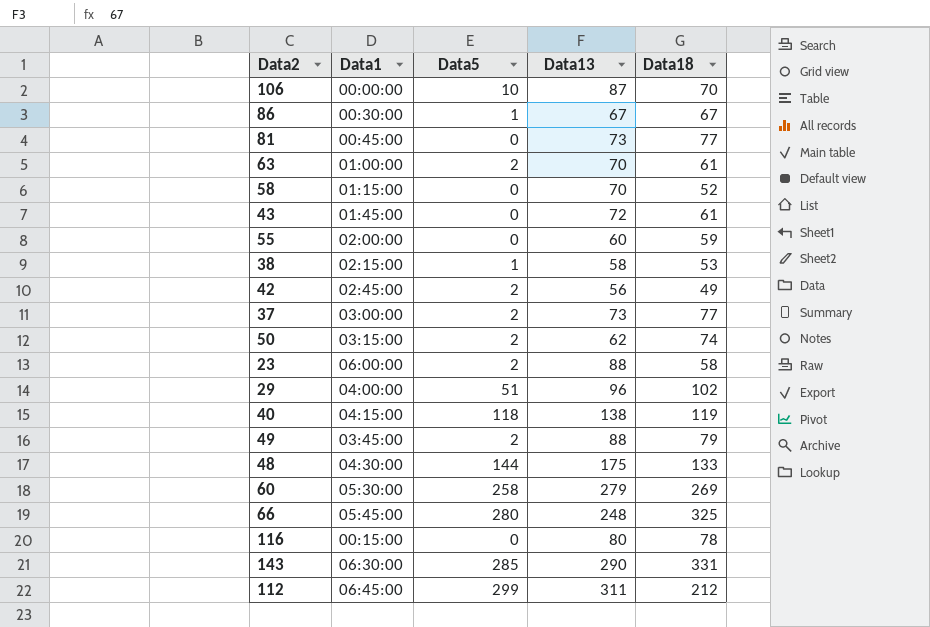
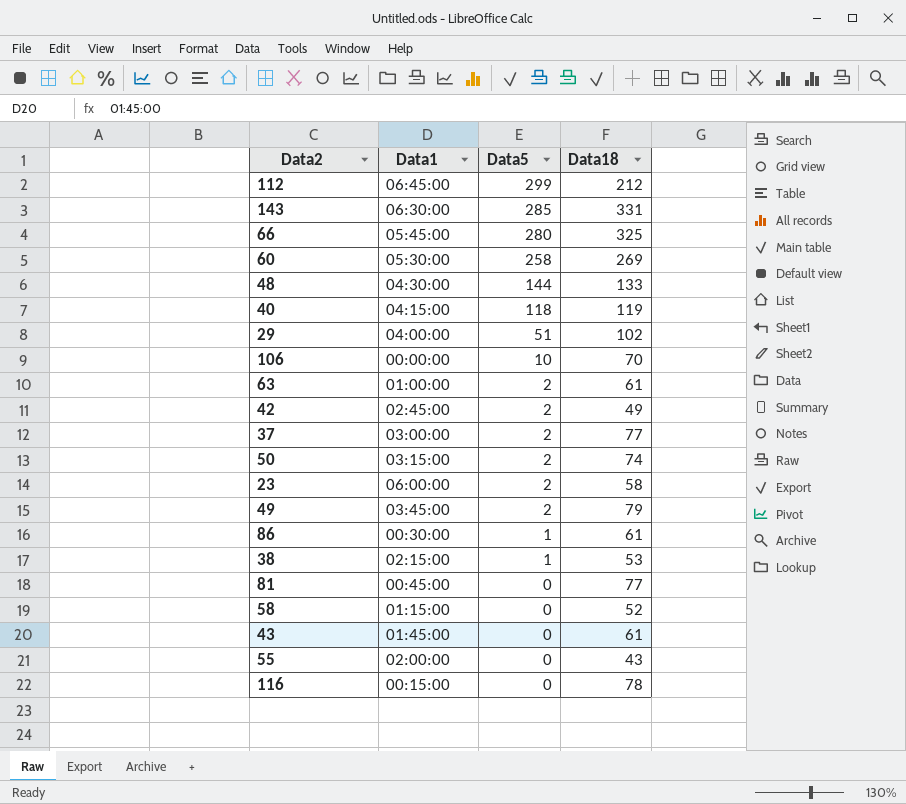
row order: none -> Data5 descending
column Data13 | position: 4 -> none
86 | Data18: 67 -> 61
55 | Data18: 59 -> 43

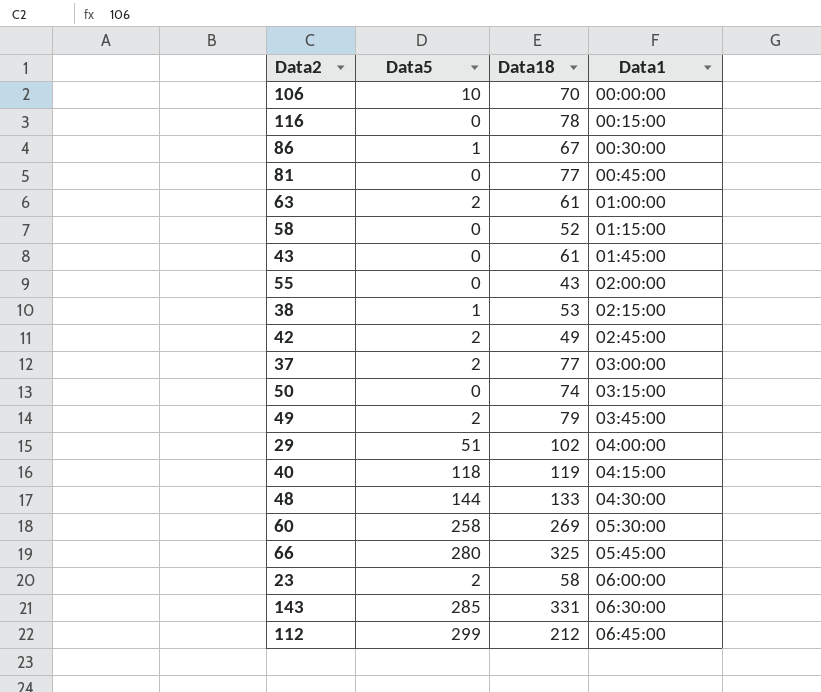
row order: Data5 descending -> Data1 ascending
column Data1 | position: 2 -> 4
86 | Data18: 61 -> 67
50 | Data5: 2 -> 0

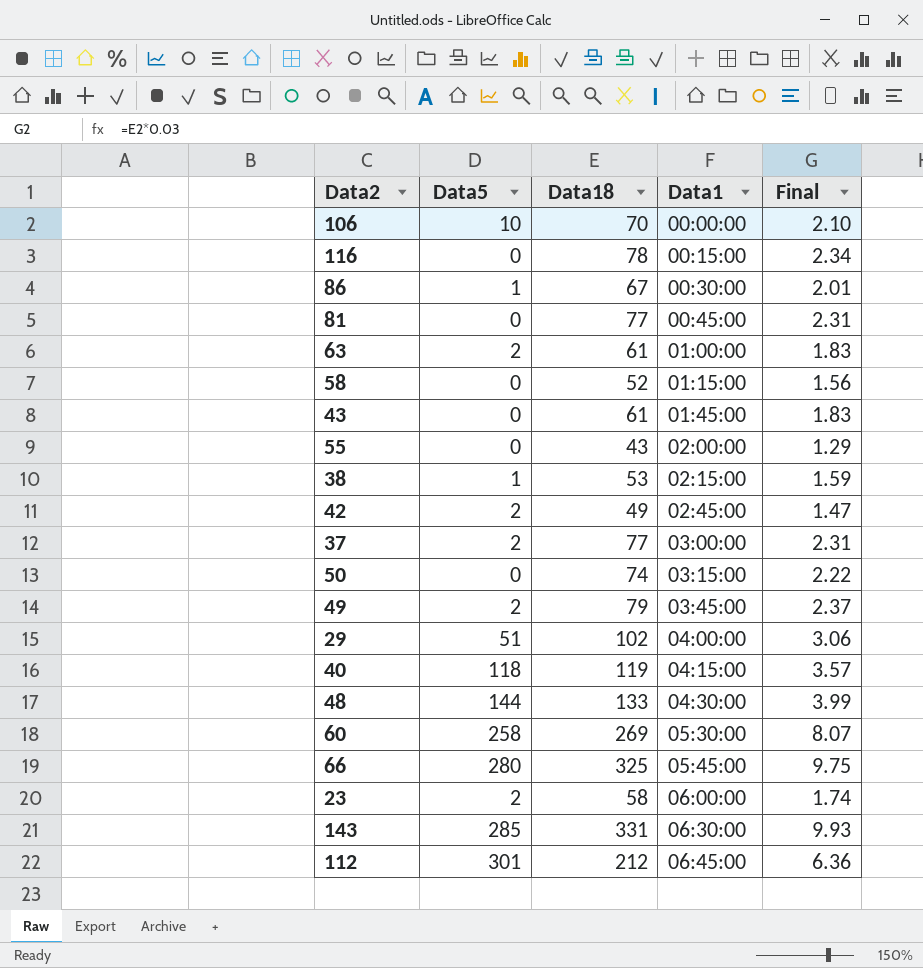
column Final | formula: none -> [Data18] * 0.03
112 | Data5: 299 -> 301

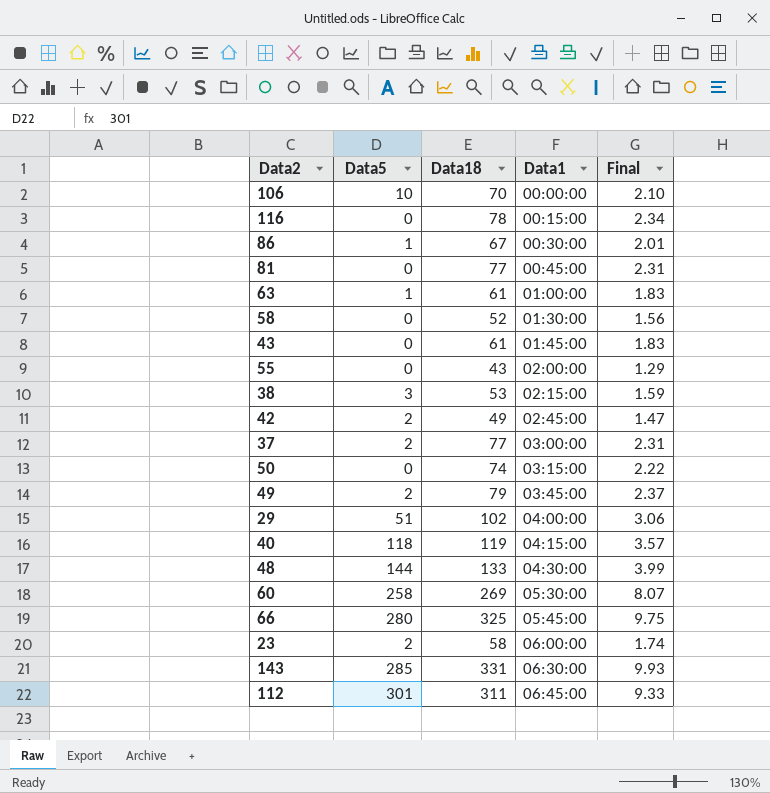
63 | Data5: 2 -> 1
58 | Data1: 01:15:00 -> 01:30:00
38 | Data5: 1 -> 3
112 | Data18: 212 -> 311
112 | Final: 6.36 -> 9.33

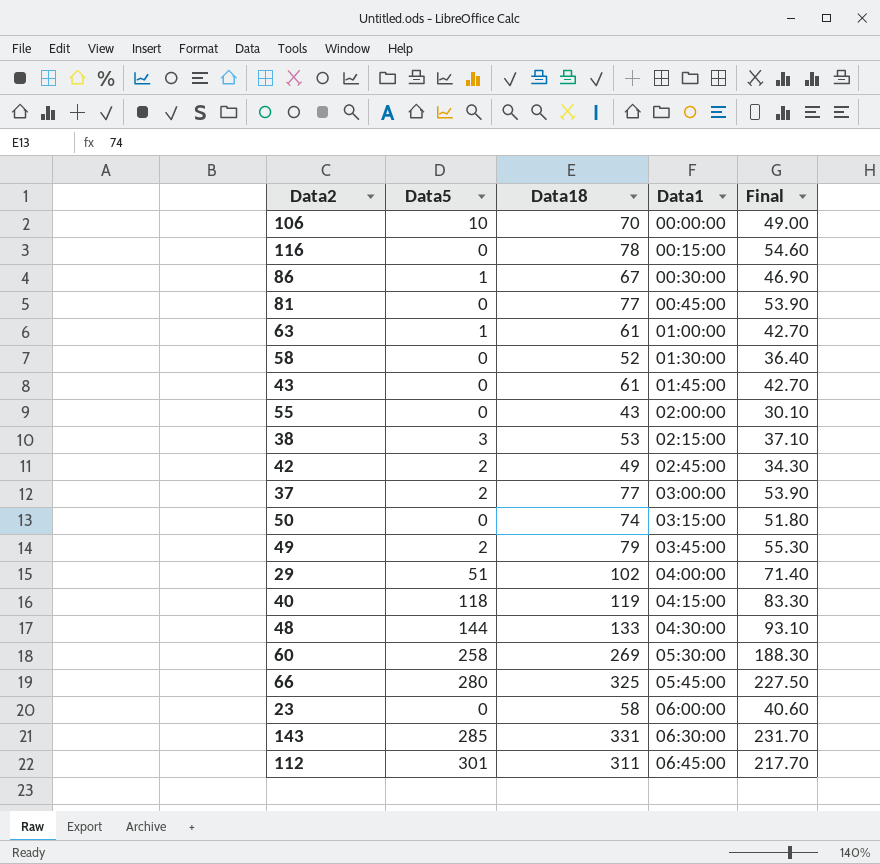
column Final | formula: [Data18] * 0.03 -> [Data18] * 0.7
23 | Data5: 2 -> 0

